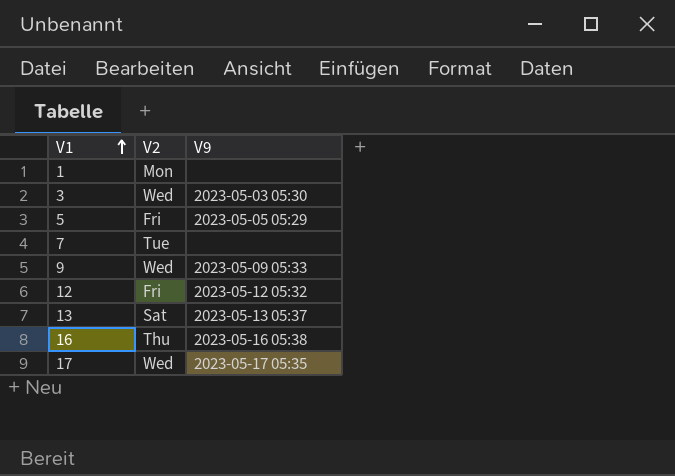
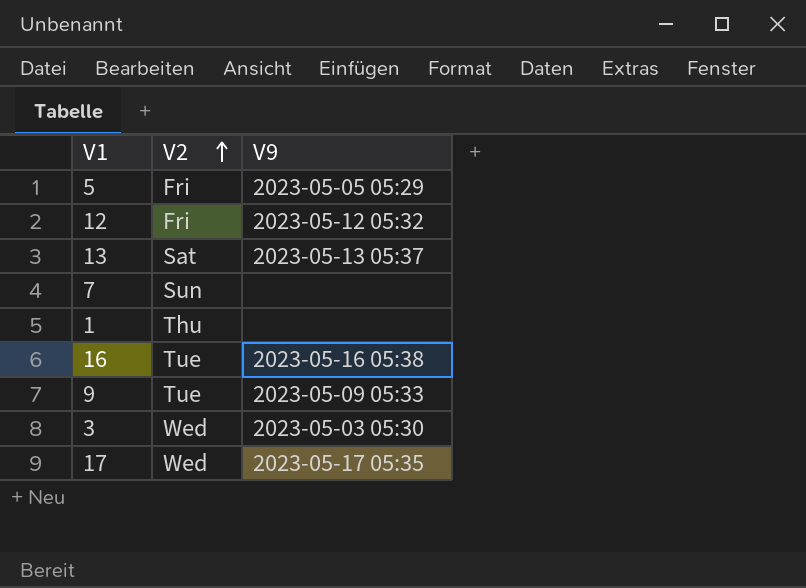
row order: V1 ascending -> V2 ascending
7 | V2: Tue -> Sun
1 | V2: Mon -> Thu
16 | V2: Thu -> Tue
9 | V2: Wed -> Tue

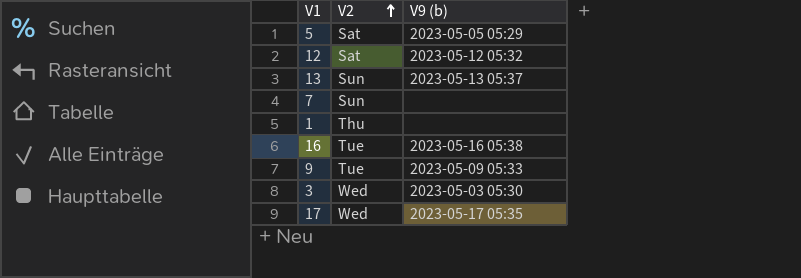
column name: V9 -> V9 (b)
5 | V2: Fri -> Sat
12 | V2: Fri -> Sat
13 | V2: Sat -> Sun

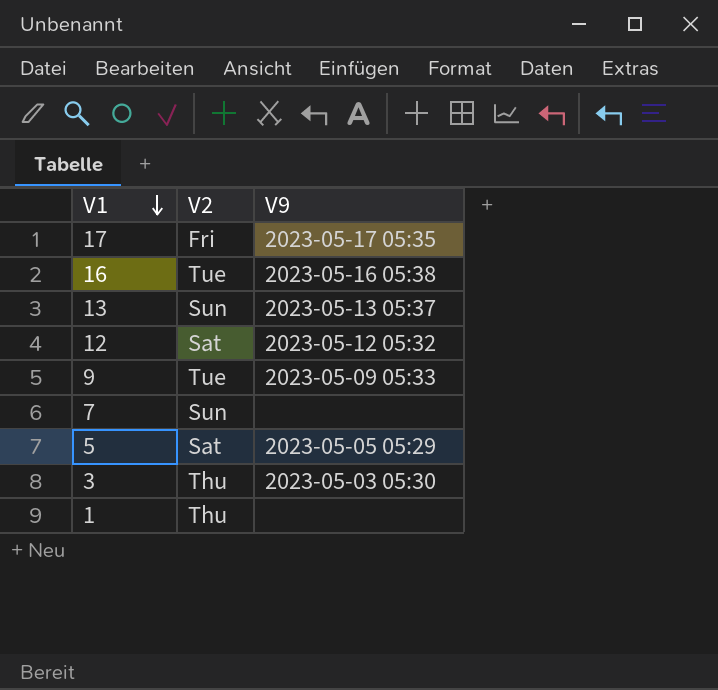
row order: V2 ascending -> V1 descending
column name: V9 (b) -> V9
17 | V2: Wed -> Fri
3 | V2: Wed -> Thu

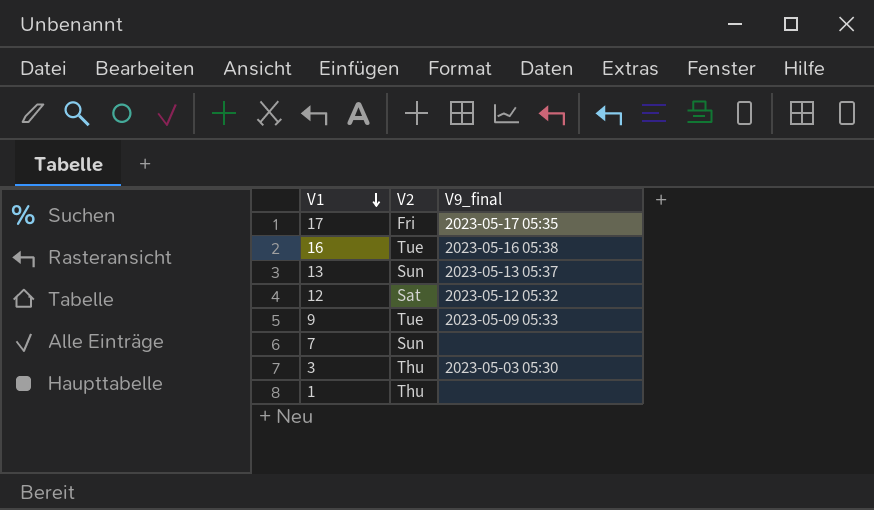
column name: V9 -> V9_final
row 5: Sat | 2023-05-05 05:29 -> none

